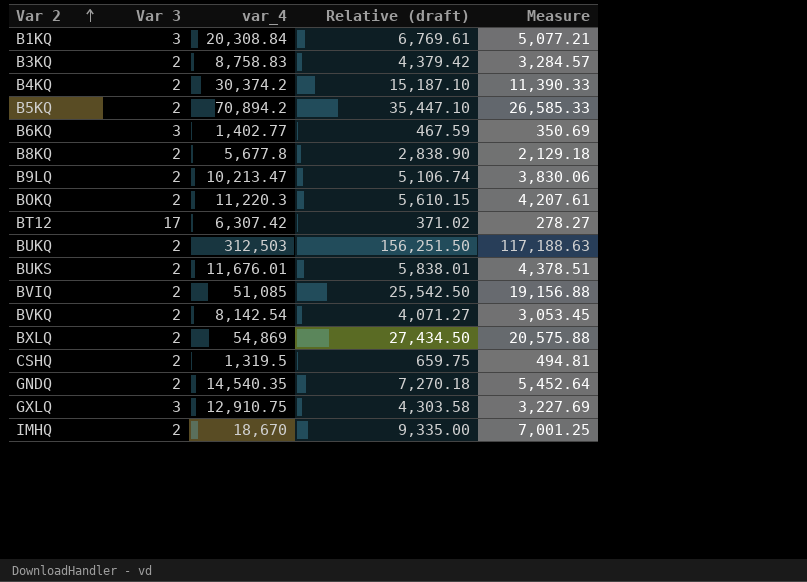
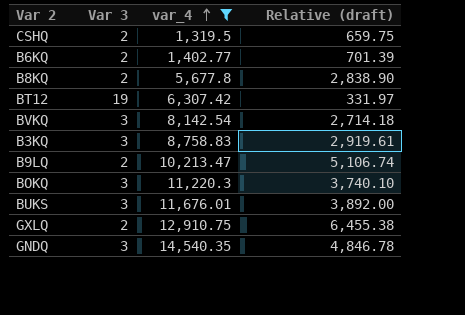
filter: none -> var_4 <= 14,540.35
row order: Var 2 ascending -> var_4 ascending
column Measure | formula: [Relative (draft)] * 0.75 -> none
B6KQ | Var 3: 3 -> 2
B6KQ | Relative (draft): 467.59 -> 701.39
BT12 | Var 3: 17 -> 19
BT12 | Relative (draft): 371.02 -> 331.97
BVKQ | Var 3: 2 -> 3
BVKQ | Relative (draft): 4,071.27 -> 2,714.18
B3KQ | Var 3: 2 -> 3
B3KQ | Relative (draft): 4,379.42 -> 2,919.61
BOKQ | Var 3: 2 -> 3
BOKQ | Relative (draft): 5,610.15 -> 3,740.10
BUKS | Var 3: 2 -> 3
BUKS | Relative (draft): 5,838.01 -> 3,892.00
GXLQ | Var 3: 3 -> 2
GXLQ | Relative (draft): 4,303.58 -> 6,455.38
GNDQ | Var 3: 2 -> 3
GNDQ | Relative (draft): 7,270.18 -> 4,846.78

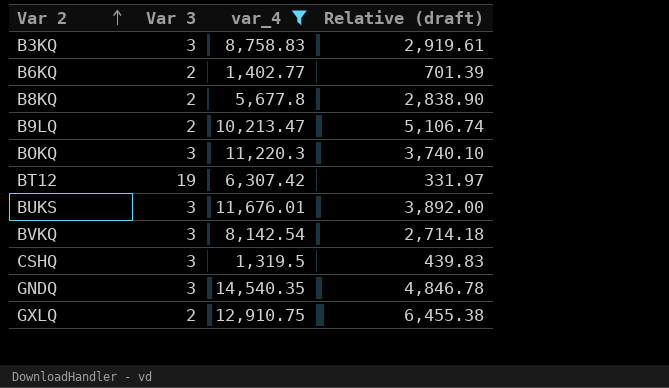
row order: var_4 ascending -> Var 2 ascending
CSHQ | Var 3: 2 -> 3
CSHQ | Relative (draft): 659.75 -> 439.83

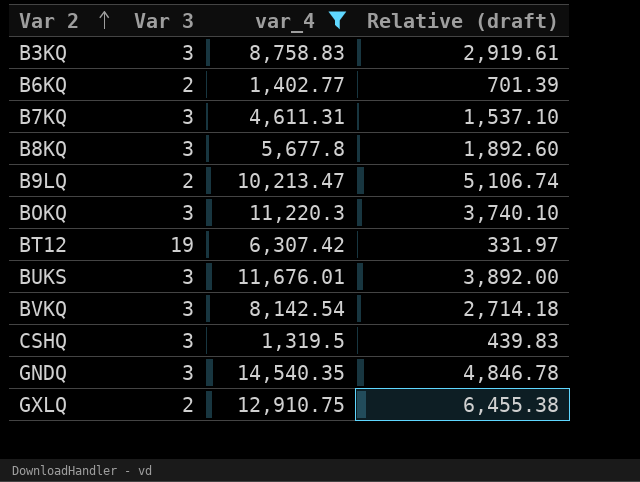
row B7KQ: none -> 3 | 4,611.31 | 1,537.10
B8KQ | Var 3: 2 -> 3
B8KQ | Relative (draft): 2,838.90 -> 1,892.60

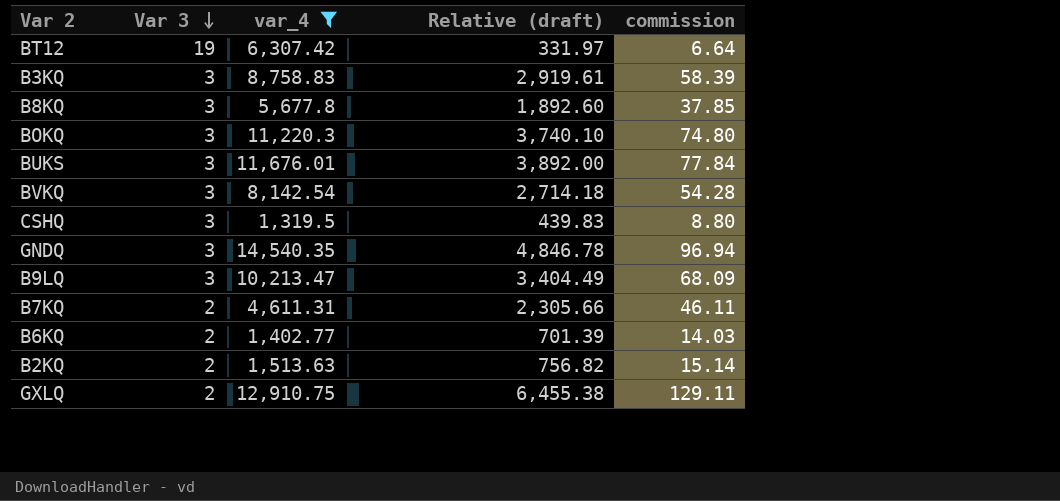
row order: Var 2 ascending -> Var 3 descending
column commission | formula: none -> [Relative (draft)] * 0.02
B9LQ | Var 3: 2 -> 3
B9LQ | Relative (draft): 5,106.74 -> 3,404.49
B7KQ | Var 3: 3 -> 2
B7KQ | Relative (draft): 1,537.10 -> 2,305.66
row B2KQ: none -> 2 | 1,513.63 | 756.82 | 15.14

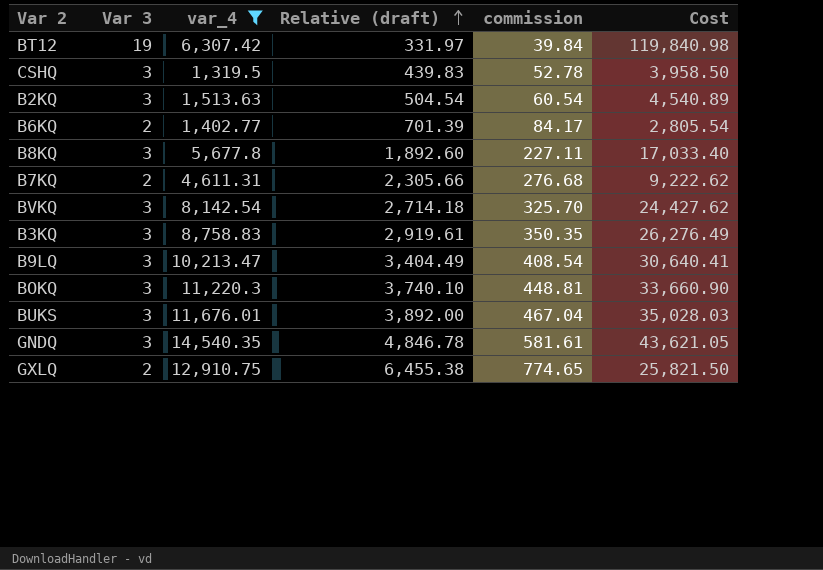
row order: Var 3 descending -> Relative (draft) ascending
column commission | formula: [Relative (draft)] * 0.02 -> [Relative (draft)] * 0.12
column Cost | formula: none -> [Var 3] * [var_4]
B2KQ | Var 3: 2 -> 3
B2KQ | Relative (draft): 756.82 -> 504.54

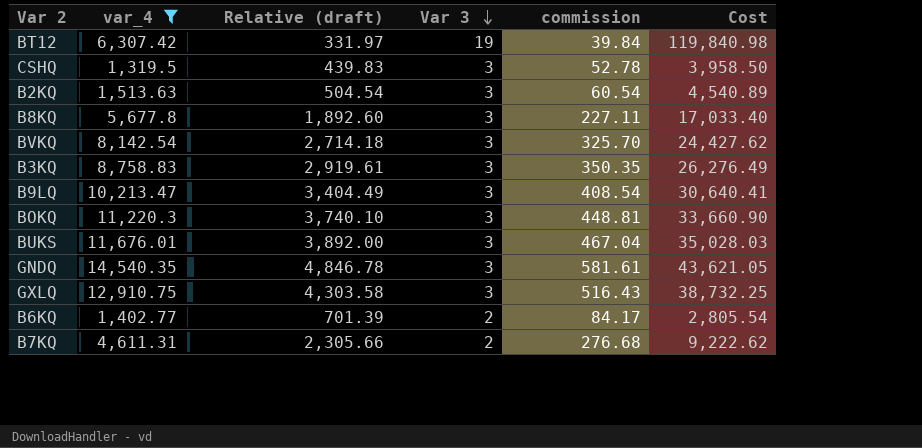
row order: Relative (draft) ascending -> Var 3 descending
column Var 3 | position: 2 -> 4
GXLQ | Relative (draft): 6,455.38 -> 4,303.58
GXLQ | Var 3: 2 -> 3
GXLQ | commission: 774.65 -> 516.43
GXLQ | Cost: 25,821.50 -> 38,732.25

